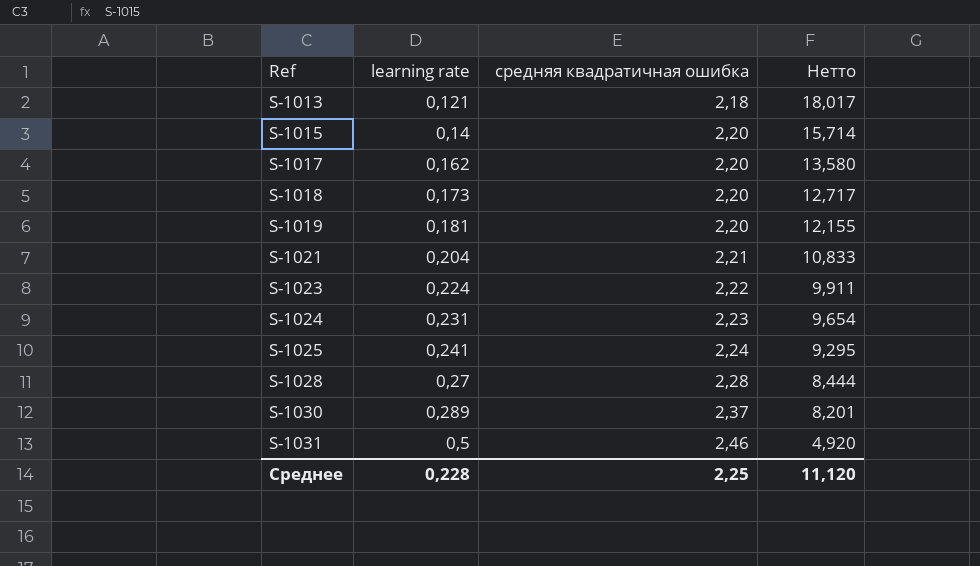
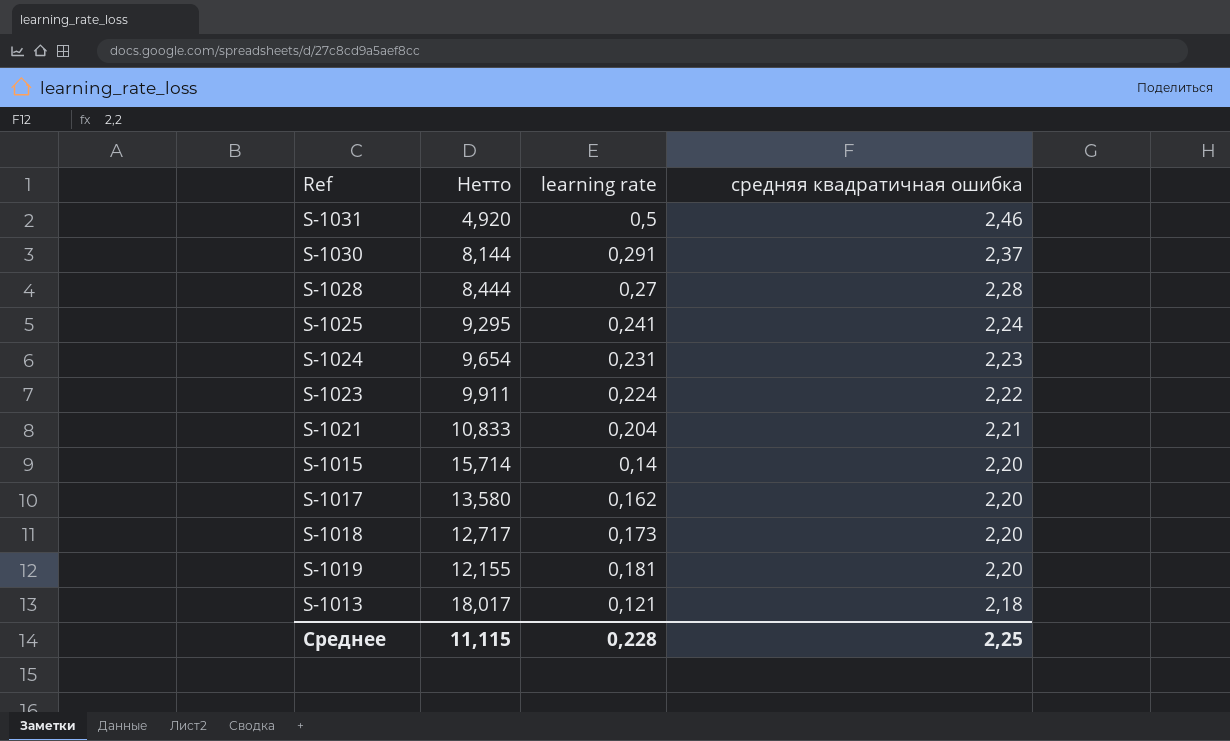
row order: Ref ascending -> средняя квадратичная ошибка descending
column Нетто | position: 4 -> 2
S-1030 | Нетто: 8,201 -> 8,144
S-1030 | learning rate: 0,289 -> 0,291
Среднее | Нетто: 11,120 -> 11,115

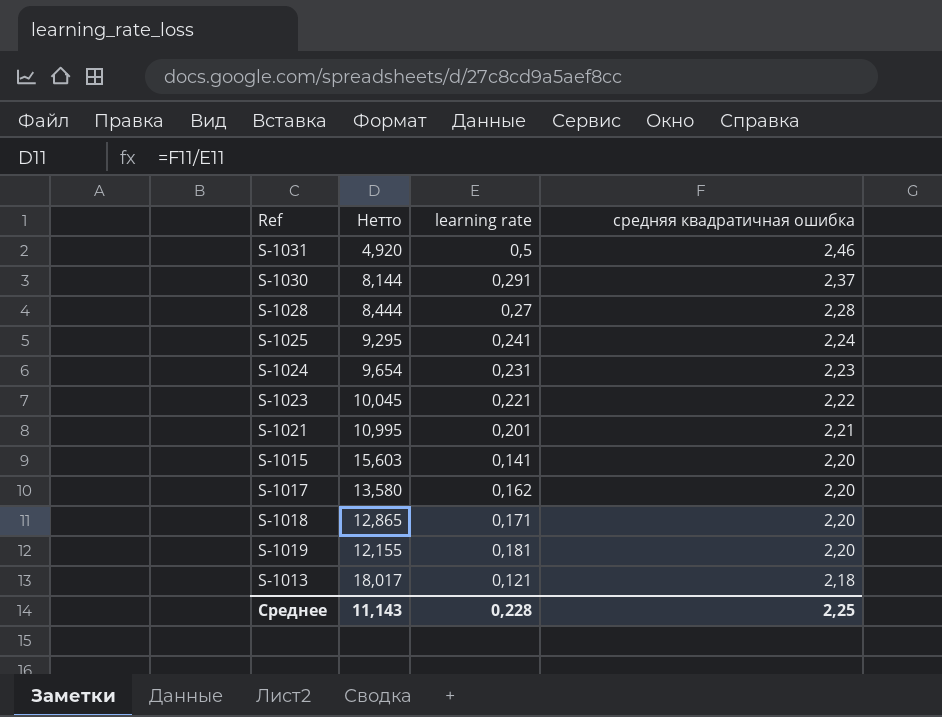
S-1023 | Нетто: 9,911 -> 10,045
S-1023 | learning rate: 0,224 -> 0,221
S-1021 | Нетто: 10,833 -> 10,995
S-1021 | learning rate: 0,204 -> 0,201
S-1015 | Нетто: 15,714 -> 15,603
S-1015 | learning rate: 0,14 -> 0,141
S-1018 | Нетто: 12,717 -> 12,865
S-1018 | learning rate: 0,173 -> 0,171
Среднее | Нетто: 11,115 -> 11,143

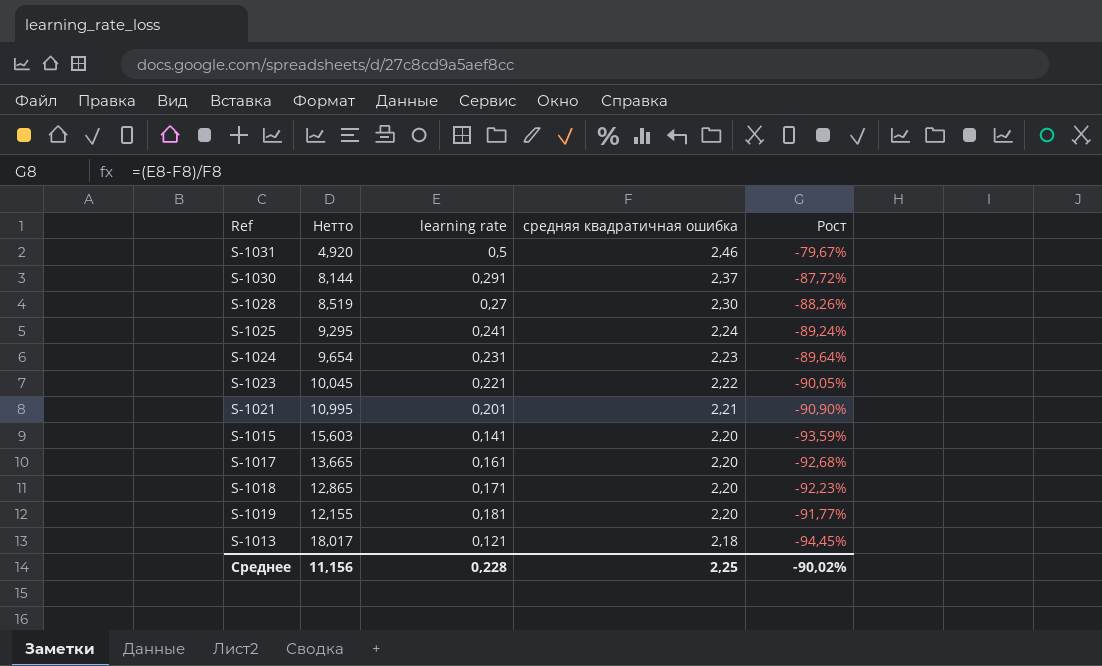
column Рост | formula: none -> ([learning rate] - [средняя квадратичная ошибка]) / [средняя квадратичная ошибка]
S-1028 | Нетто: 8,444 -> 8,519
S-1028 | средняя квадратичная ошибка: 2,28 -> 2,30
S-1017 | Нетто: 13,580 -> 13,665
S-1017 | learning rate: 0,162 -> 0,161
Среднее | Нетто: 11,143 -> 11,156

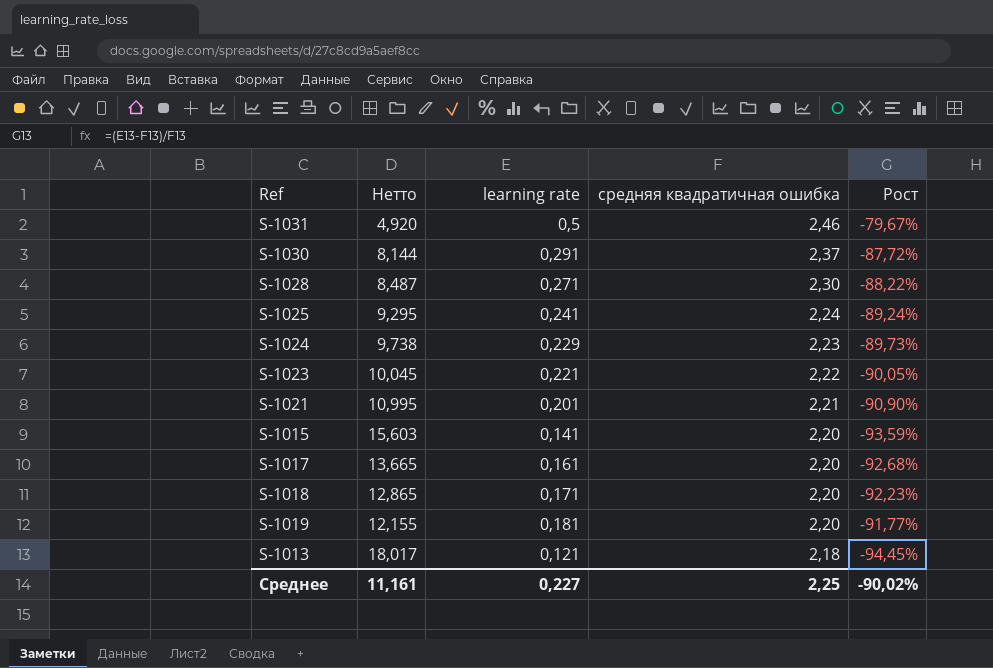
S-1028 | Нетто: 8,519 -> 8,487
S-1028 | learning rate: 0,27 -> 0,271
S-1028 | Рост: -88,26% -> -88,22%
S-1024 | Нетто: 9,654 -> 9,738
S-1024 | learning rate: 0,231 -> 0,229
S-1024 | Рост: -89,64% -> -89,73%
Среднее | Нетто: 11,156 -> 11,161
Среднее | learning rate: 0,228 -> 0,227

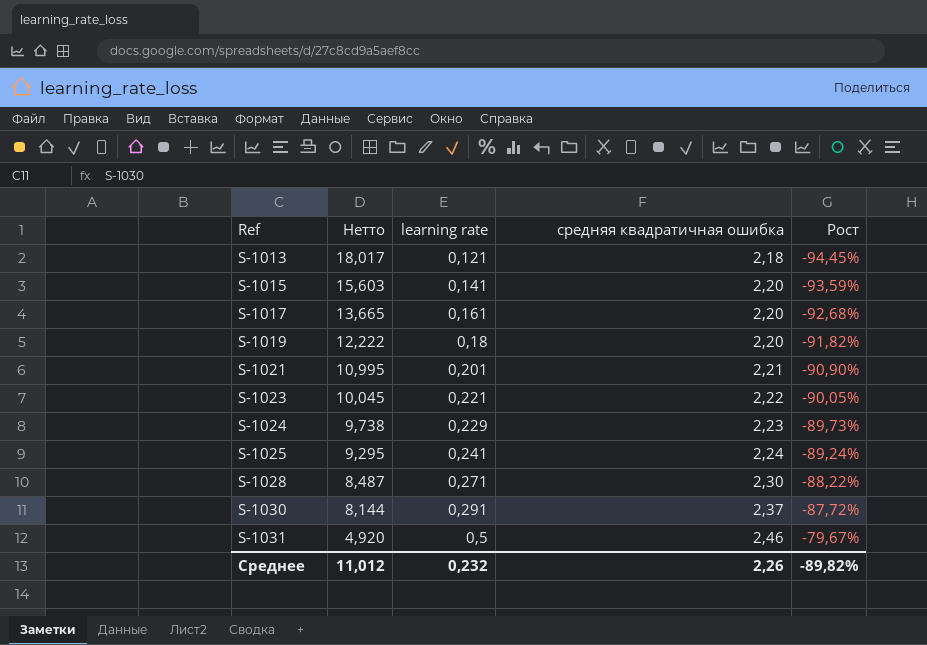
row order: средняя квадратичная ошибка descending -> Ref ascending
row S-1018: 12,865 | 0,171 | 2,20 | -92,23% -> none
S-1019 | Нетто: 12,155 -> 12,222
S-1019 | learning rate: 0,181 -> 0,18
S-1019 | Рост: -91,77% -> -91,82%
Среднее | Нетто: 11,161 -> 11,012
Среднее | learning rate: 0,227 -> 0,232
Среднее | средняя квадратичная ошибка: 2,25 -> 2,26
Среднее | Рост: -90,02% -> -89,82%

